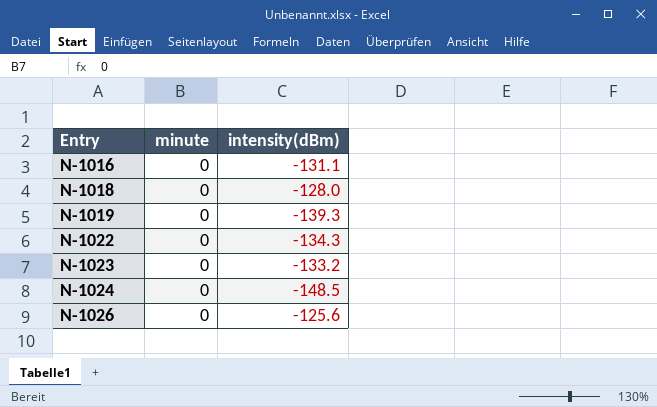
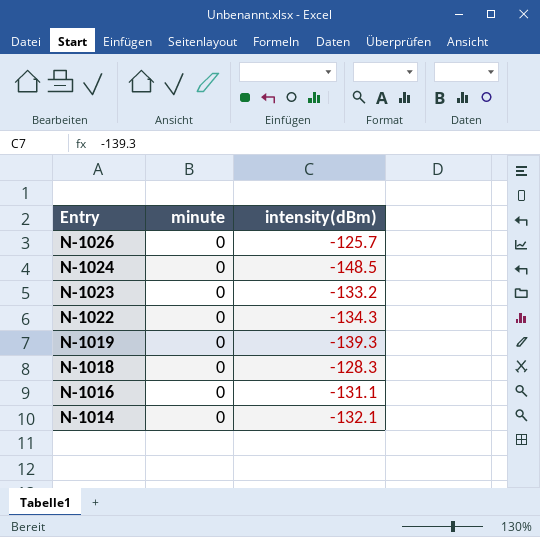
row order: Entry ascending -> Entry descending
N-1026 | intensity(dBm): -125.6 -> -125.7
N-1018 | intensity(dBm): -128.0 -> -128.3
row N-1014: none -> 0 | -132.1

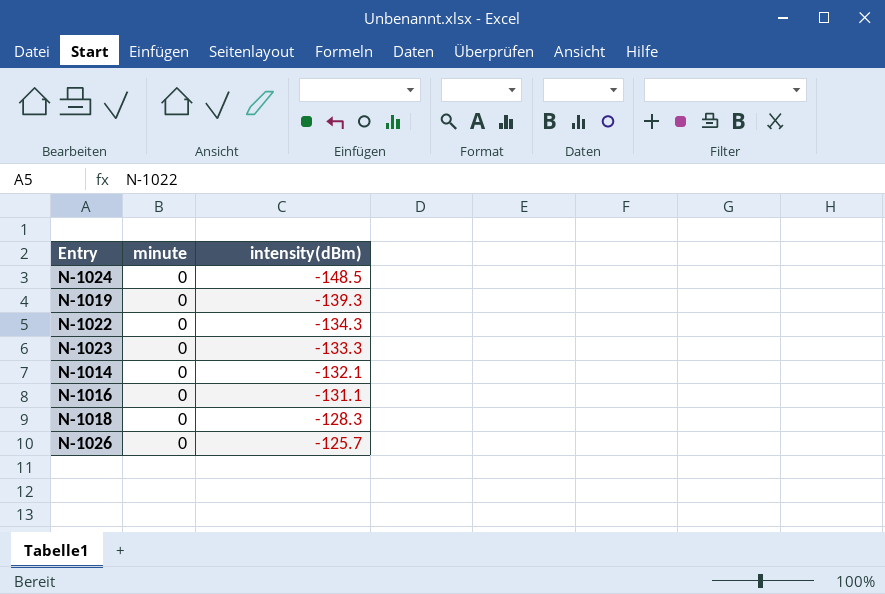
row order: Entry descending -> intensity(dBm) ascending
N-1023 | intensity(dBm): -133.2 -> -133.3

